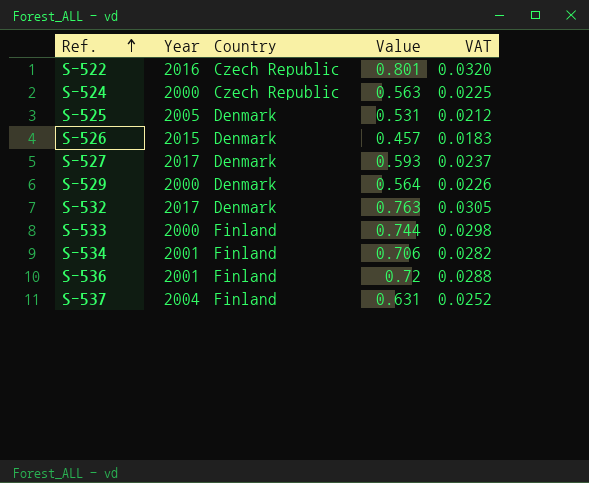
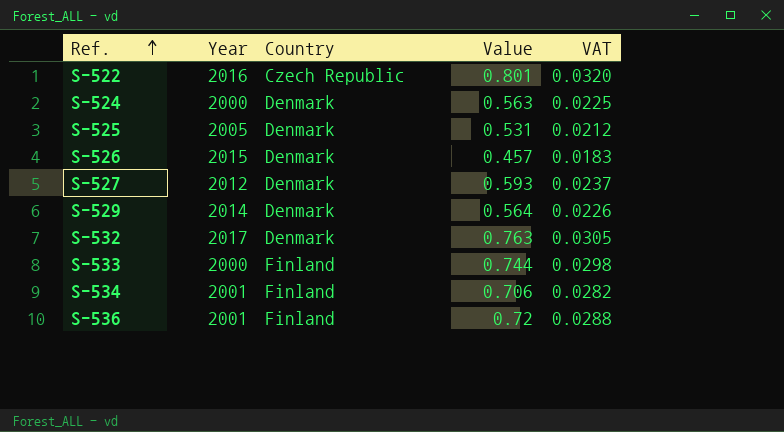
row S-537: 2004 | Finland | 0.631 | 0.0252 -> none
S-524 | Country: Czech Republic -> Denmark
S-527 | Year: 2017 -> 2012
S-529 | Year: 2000 -> 2014

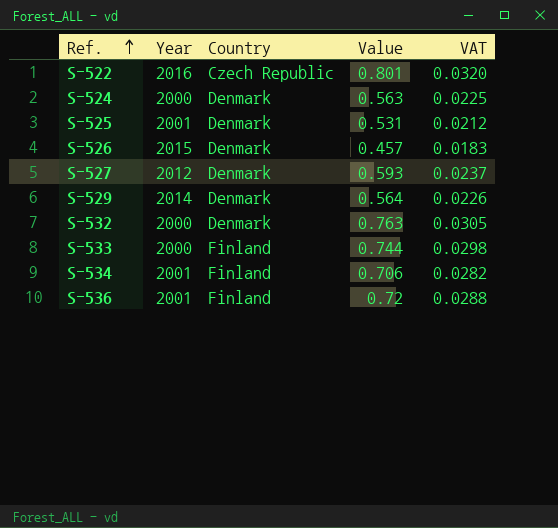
S-525 | Year: 2005 -> 2001
S-532 | Year: 2017 -> 2000

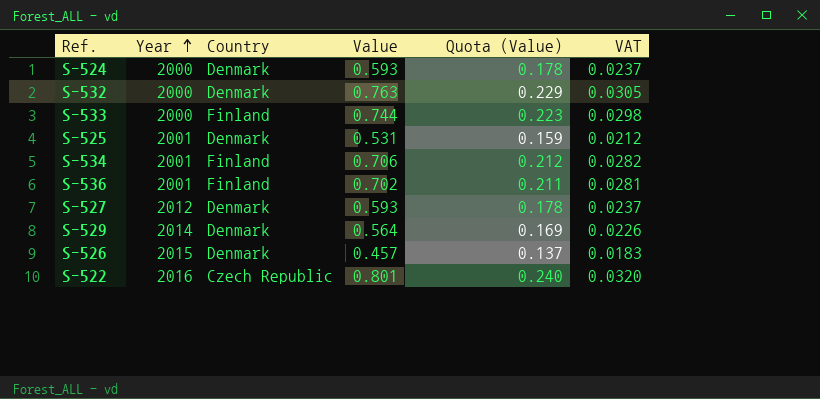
row order: Ref. ascending -> Year ascending
column Quota (Value) | formula: none -> [Value] * 0.3
S-524 | Value: 0.563 -> 0.593
S-524 | VAT: 0.0225 -> 0.0237
S-536 | Value: 0.72 -> 0.702
S-536 | VAT: 0.0288 -> 0.0281

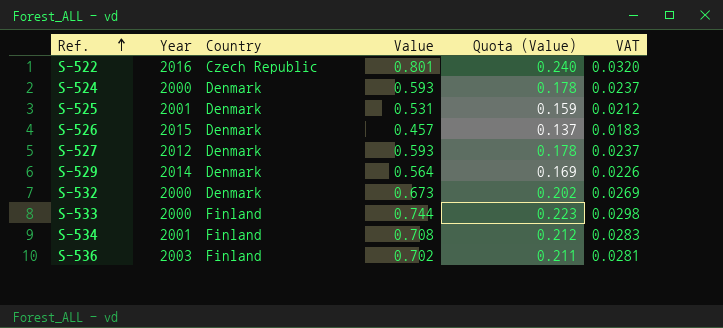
row order: Year ascending -> Ref. ascending
S-532 | Value: 0.763 -> 0.673
S-532 | Quota (Value): 0.229 -> 0.202
S-532 | VAT: 0.0305 -> 0.0269
S-534 | Value: 0.706 -> 0.708
S-534 | VAT: 0.0282 -> 0.0283
S-536 | Year: 2001 -> 2003

